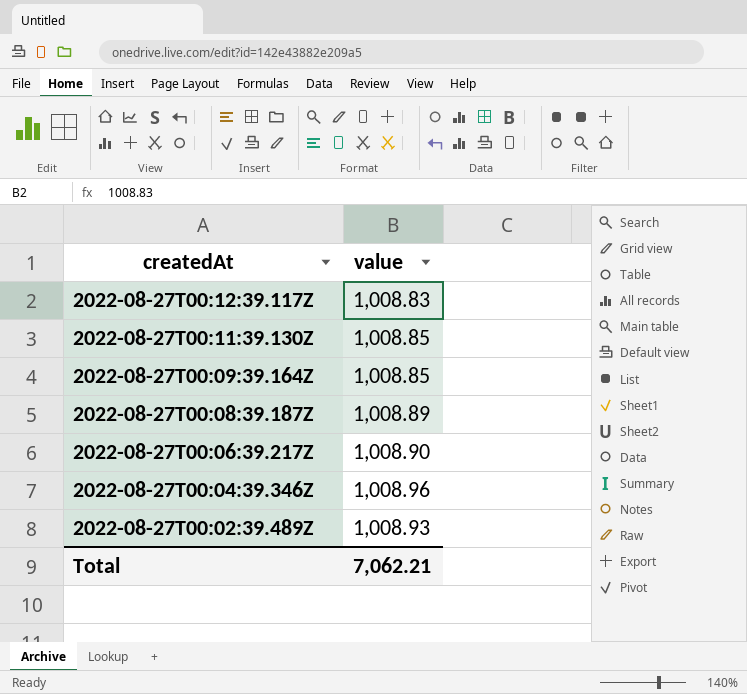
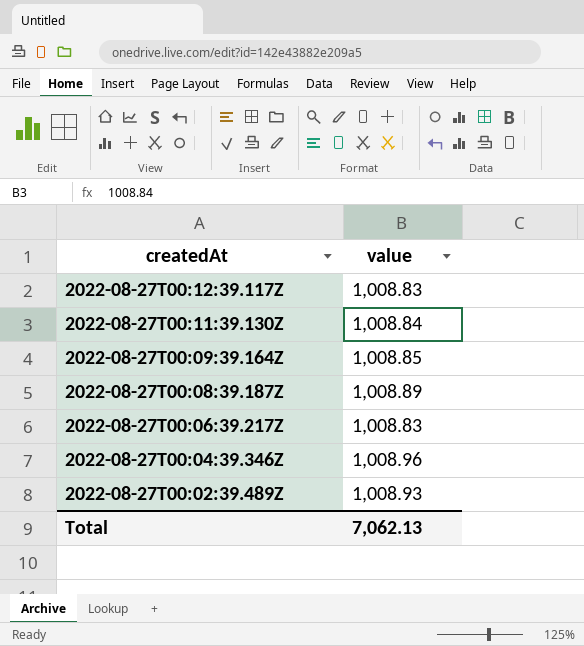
2022-08-27T00:11:39.130Z | value: 1,008.85 -> 1,008.84
2022-08-27T00:06:39.217Z | value: 1,008.90 -> 1,008.83
Total | value: 7,062.21 -> 7,062.13

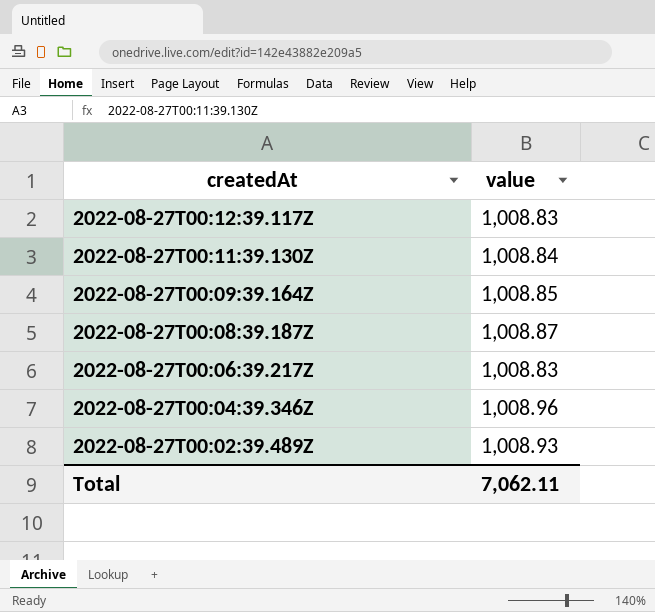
2022-08-27T00:08:39.187Z | value: 1,008.89 -> 1,008.87
Total | value: 7,062.13 -> 7,062.11

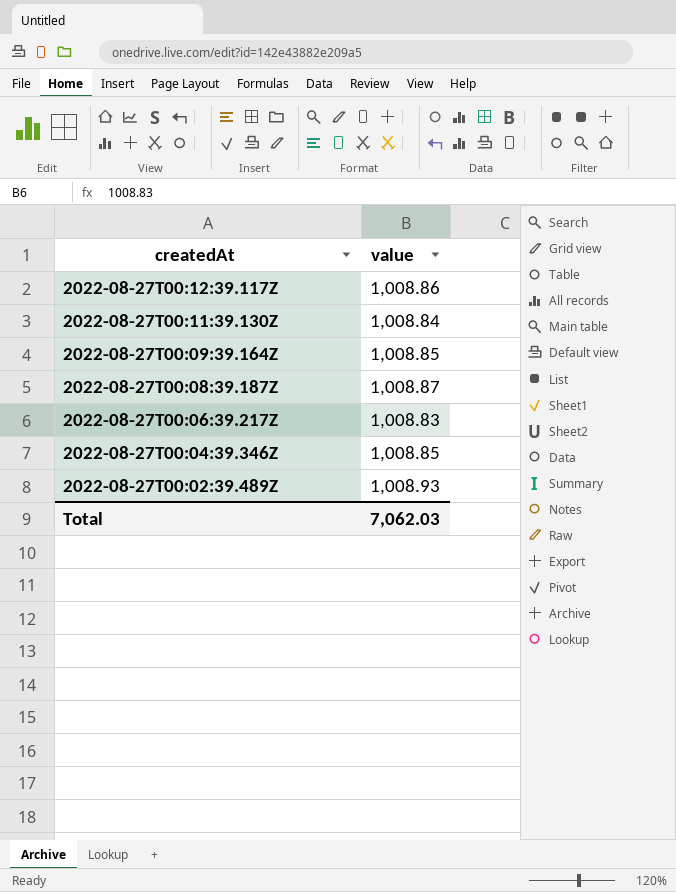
2022-08-27T00:12:39.117Z | value: 1,008.83 -> 1,008.86
2022-08-27T00:04:39.346Z | value: 1,008.96 -> 1,008.85
Total | value: 7,062.11 -> 7,062.03

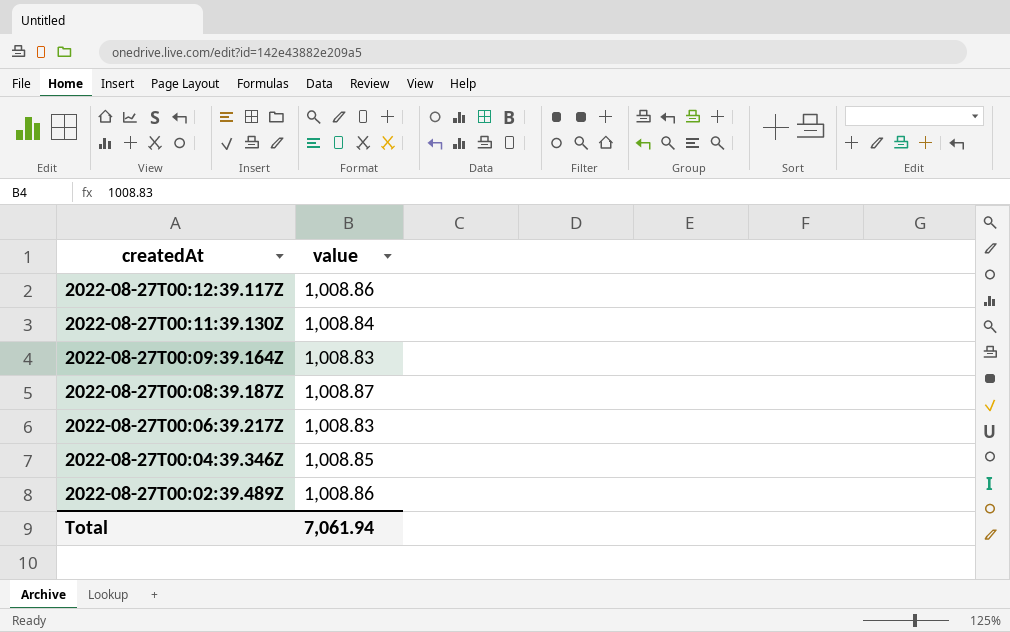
2022-08-27T00:09:39.164Z | value: 1,008.85 -> 1,008.83
2022-08-27T00:02:39.489Z | value: 1,008.93 -> 1,008.86
Total | value: 7,062.03 -> 7,061.94

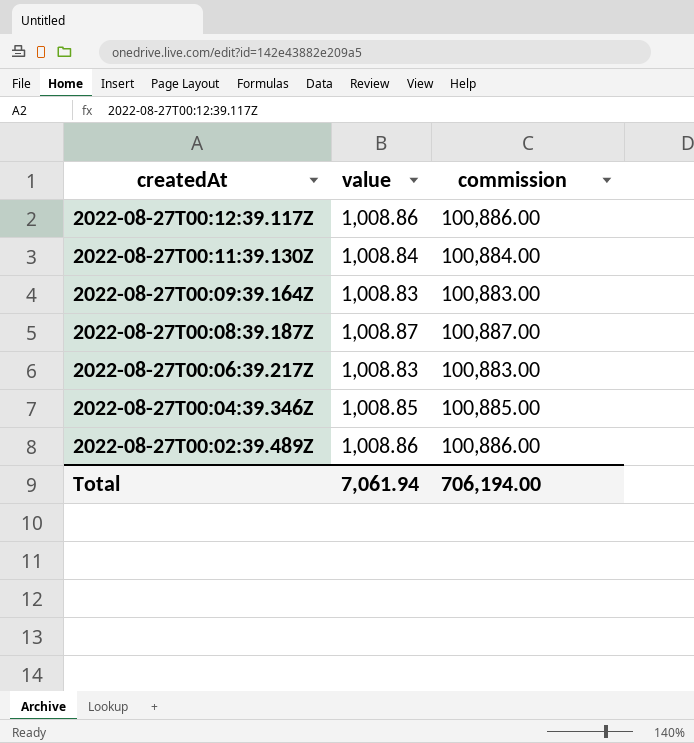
column commission | formula: none -> [value] * 100

